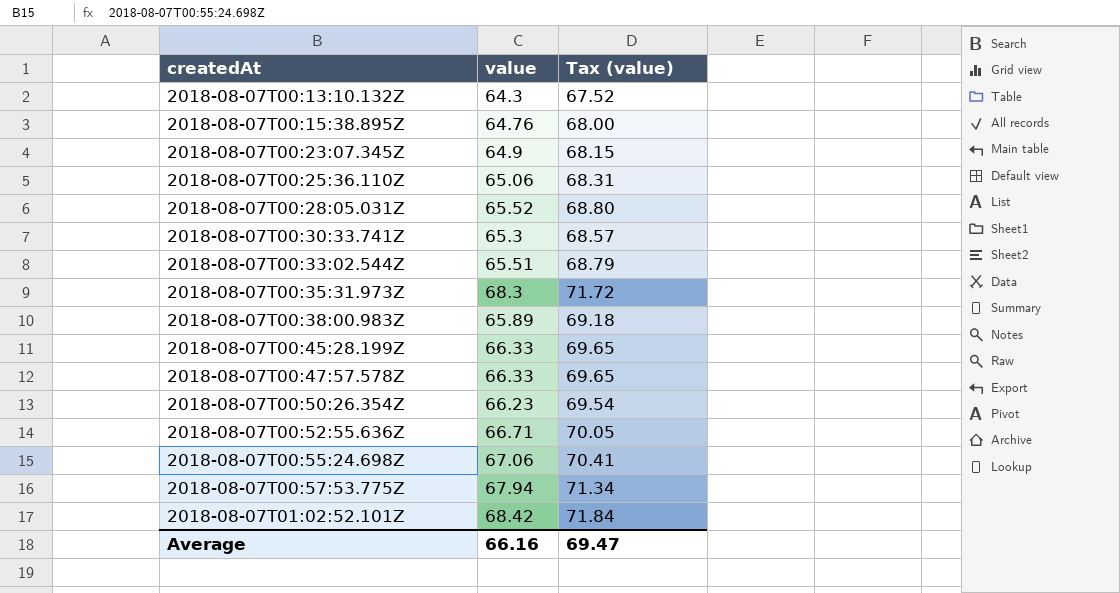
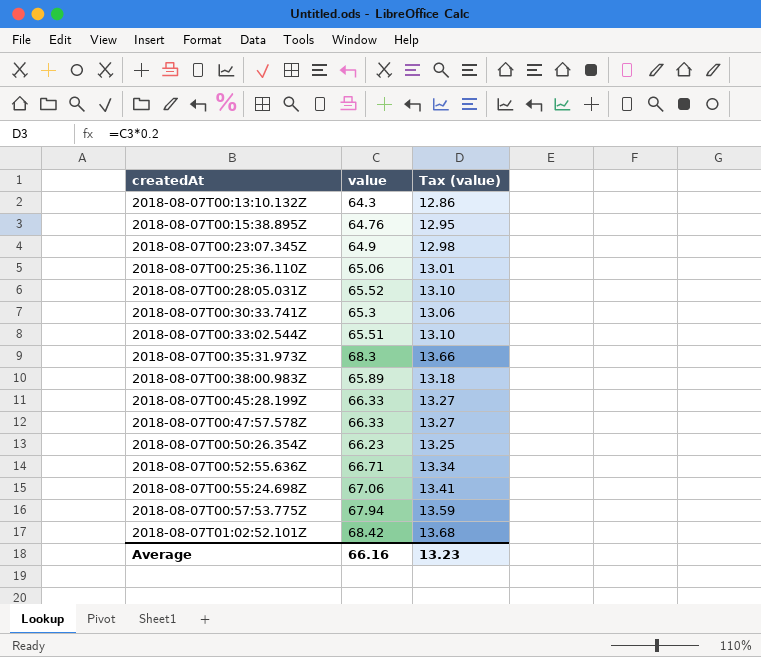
column Tax (value) | formula: [value] * 1.05 -> [value] * 0.2
Average | Tax (value): 69.47 -> 13.23

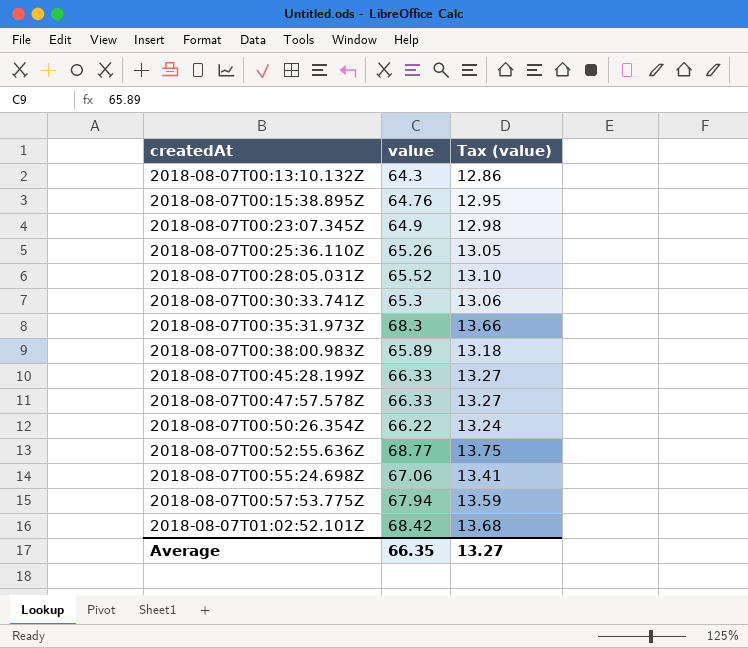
row 2018-08-07T00:33:02.544Z: 65.51 | 13.10 -> none
2018-08-07T00:25:36.110Z | value: 65.06 -> 65.26
2018-08-07T00:25:36.110Z | Tax (value): 13.01 -> 13.05
2018-08-07T00:50:26.354Z | value: 66.23 -> 66.22
2018-08-07T00:50:26.354Z | Tax (value): 13.25 -> 13.24
2018-08-07T00:52:55.636Z | value: 66.71 -> 68.77
2018-08-07T00:52:55.636Z | Tax (value): 13.34 -> 13.75
Average | value: 66.16 -> 66.35
Average | Tax (value): 13.23 -> 13.27

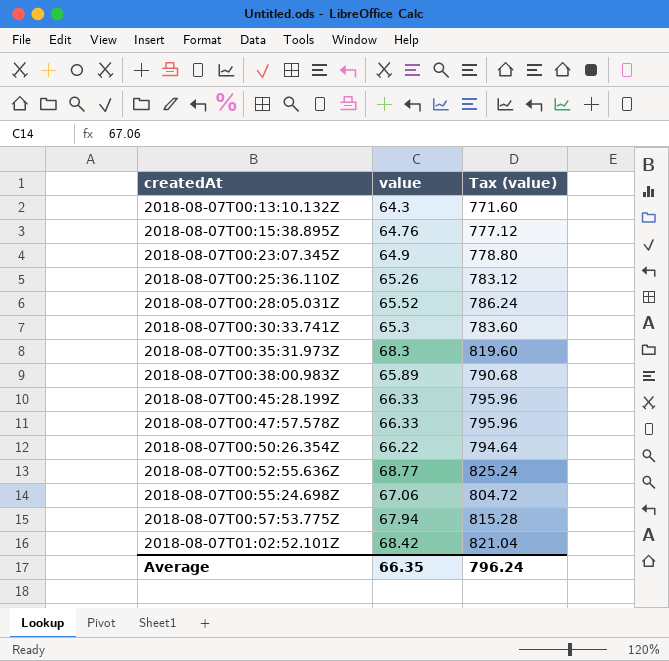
column Tax (value) | formula: [value] * 0.2 -> [value] * 12
Average | Tax (value): 13.27 -> 796.24

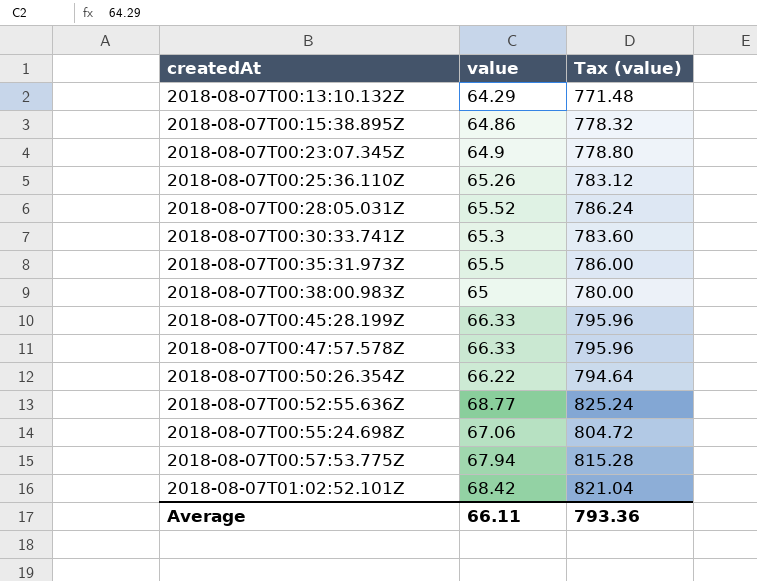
2018-08-07T00:13:10.132Z | value: 64.3 -> 64.29
2018-08-07T00:13:10.132Z | Tax (value): 771.60 -> 771.48
2018-08-07T00:15:38.895Z | value: 64.76 -> 64.86
2018-08-07T00:15:38.895Z | Tax (value): 777.12 -> 778.32
2018-08-07T00:35:31.973Z | value: 68.3 -> 65.5
2018-08-07T00:35:31.973Z | Tax (value): 819.60 -> 786.00
2018-08-07T00:38:00.983Z | value: 65.89 -> 65
2018-08-07T00:38:00.983Z | Tax (value): 790.68 -> 780.00
Average | value: 66.35 -> 66.11
Average | Tax (value): 796.24 -> 793.36

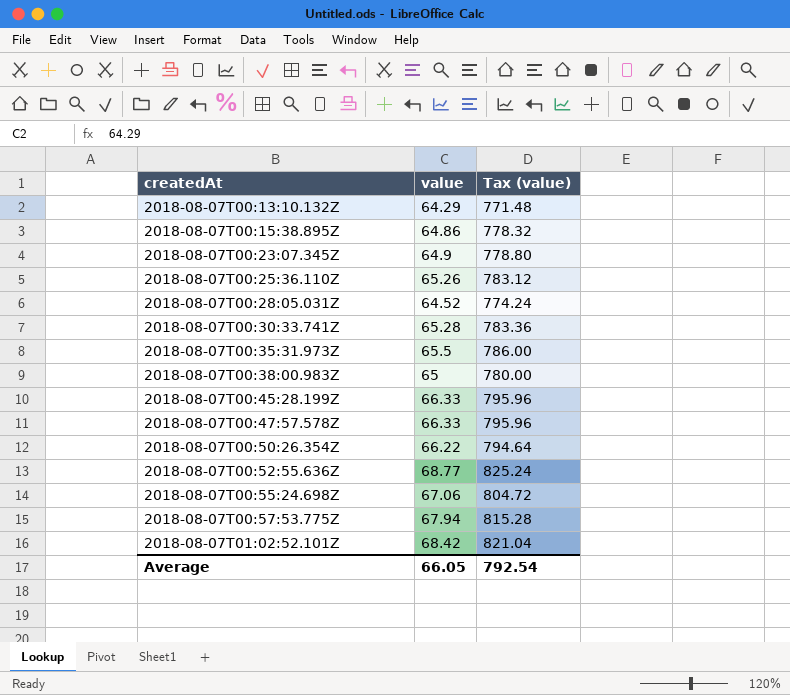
2018-08-07T00:28:05.031Z | value: 65.52 -> 64.52
2018-08-07T00:28:05.031Z | Tax (value): 786.24 -> 774.24
2018-08-07T00:30:33.741Z | value: 65.3 -> 65.28
2018-08-07T00:30:33.741Z | Tax (value): 783.60 -> 783.36
Average | value: 66.11 -> 66.05
Average | Tax (value): 793.36 -> 792.54

